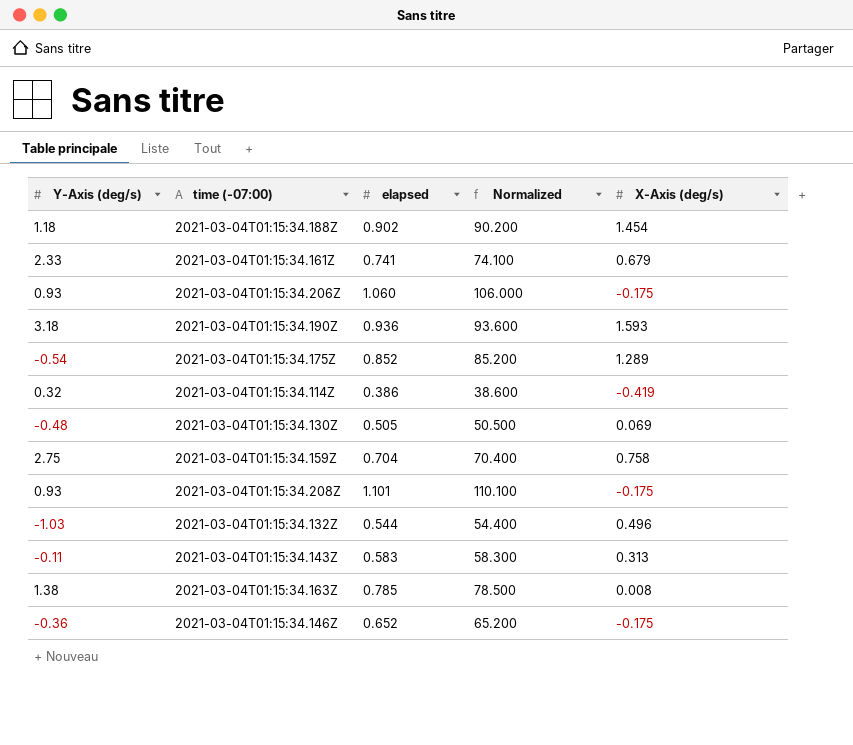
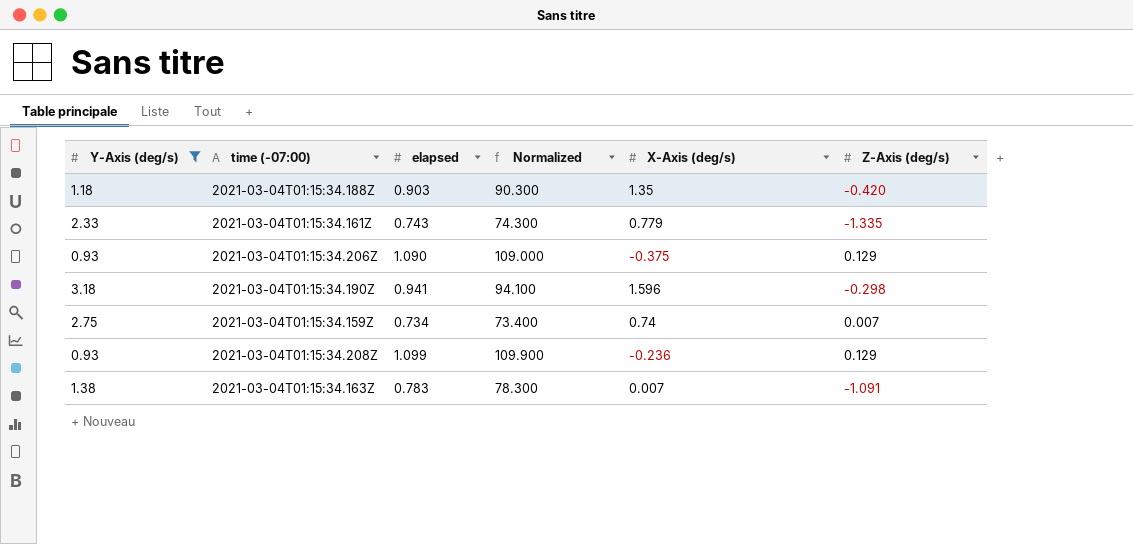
filter: none -> Y-Axis (deg/s) >= 0.93
column Z-Axis (deg/s) | position: none -> 6
2021-03-04T01:15:34.188Z | elapsed: 0.902 -> 0.903
2021-03-04T01:15:34.188Z | Normalized: 90.200 -> 90.300
2021-03-04T01:15:34.188Z | X-Axis (deg/s): 1.454 -> 1.35
2021-03-04T01:15:34.161Z | elapsed: 0.741 -> 0.743
2021-03-04T01:15:34.161Z | Normalized: 74.100 -> 74.300
2021-03-04T01:15:34.161Z | X-Axis (deg/s): 0.679 -> 0.779
2021-03-04T01:15:34.206Z | elapsed: 1.060 -> 1.090
2021-03-04T01:15:34.206Z | Normalized: 106.000 -> 109.000
2021-03-04T01:15:34.206Z | X-Axis (deg/s): -0.175 -> -0.375
2021-03-04T01:15:34.190Z | elapsed: 0.936 -> 0.941
2021-03-04T01:15:34.190Z | Normalized: 93.600 -> 94.100
2021-03-04T01:15:34.190Z | X-Axis (deg/s): 1.593 -> 1.596
2021-03-04T01:15:34.159Z | elapsed: 0.704 -> 0.734
2021-03-04T01:15:34.159Z | Normalized: 70.400 -> 73.400
2021-03-04T01:15:34.159Z | X-Axis (deg/s): 0.758 -> 0.74
2021-03-04T01:15:34.208Z | elapsed: 1.101 -> 1.099
2021-03-04T01:15:34.208Z | Normalized: 110.100 -> 109.900
2021-03-04T01:15:34.208Z | X-Axis (deg/s): -0.175 -> -0.236
2021-03-04T01:15:34.163Z | elapsed: 0.785 -> 0.783
2021-03-04T01:15:34.163Z | Normalized: 78.500 -> 78.300
2021-03-04T01:15:34.163Z | X-Axis (deg/s): 0.008 -> 0.007

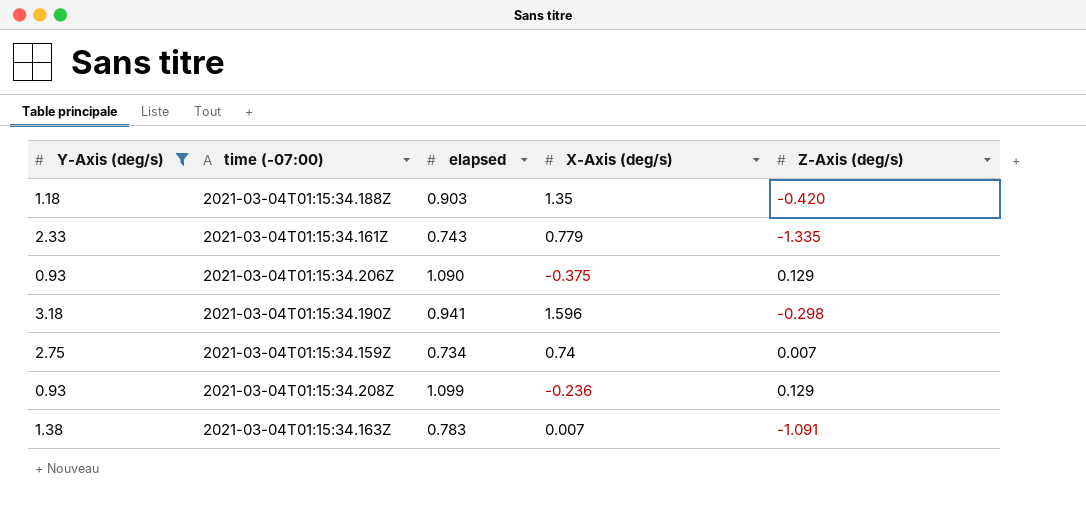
column Normalized | formula: [elapsed] * 100 -> none

